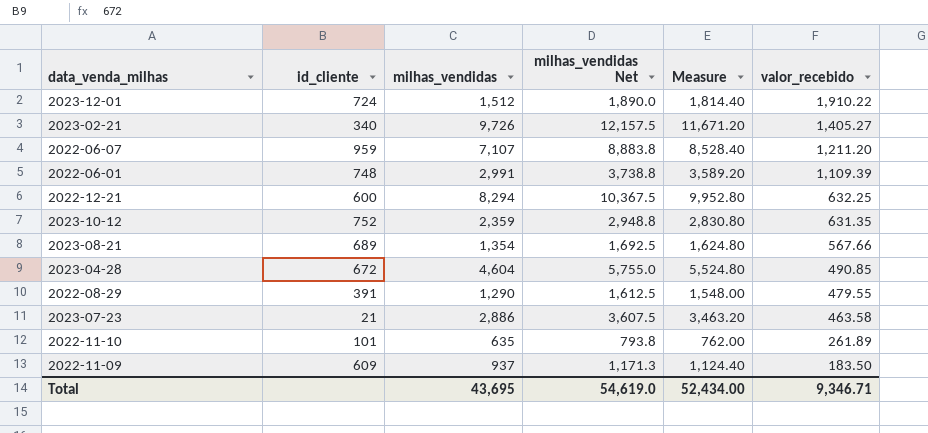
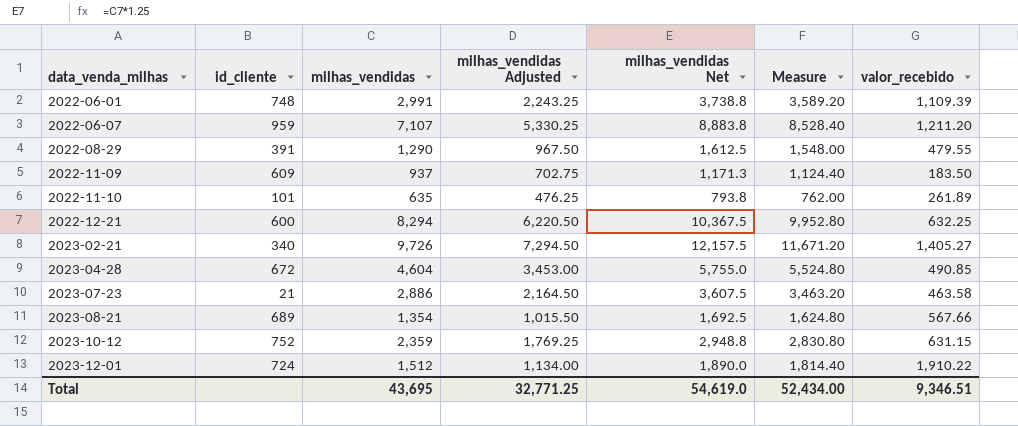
row order: valor_recebido descending -> data_venda_milhas ascending
column milhas_vendidas Adjusted | formula: none -> [milhas_vendidas] * 0.75
2023-10-12 | valor_recebido: 631.35 -> 631.15
Total | valor_recebido: 9,346.71 -> 9,346.51

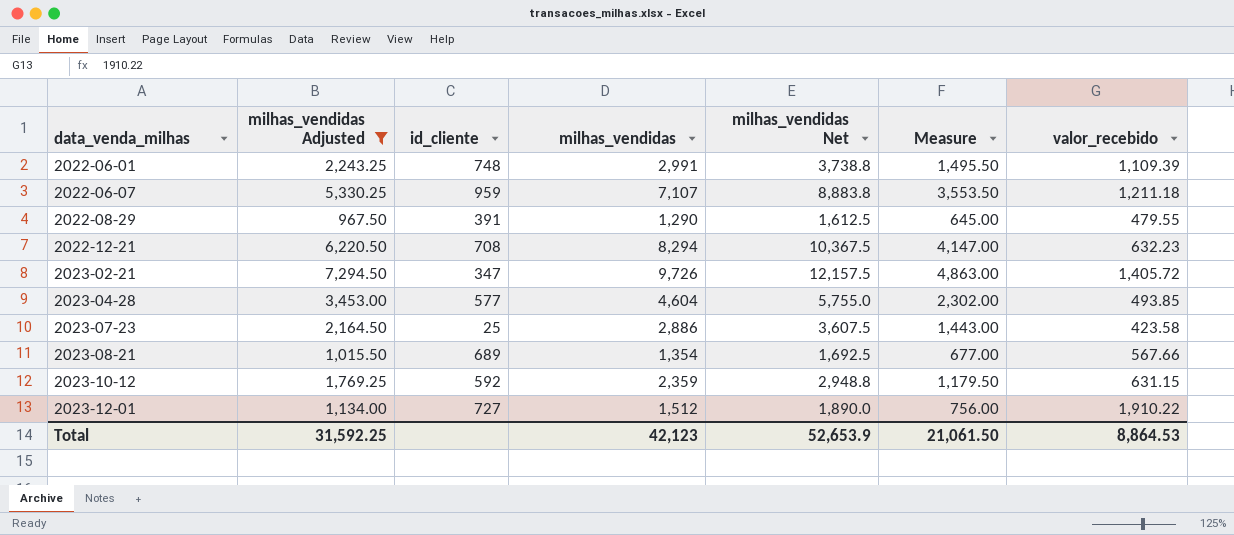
filter: none -> milhas_vendidas Adjusted >= 967.50
column milhas_vendidas Adjusted | position: 4 -> 2
column Measure | formula: [milhas_vendidas] * 1.2 -> [milhas_vendidas] * 0.5
2022-06-07 | valor_recebido: 1,211.20 -> 1,211.18
2022-12-21 | id_cliente: 600 -> 708
2022-12-21 | valor_recebido: 632.25 -> 632.23
2023-02-21 | id_cliente: 340 -> 347
2023-02-21 | valor_recebido: 1,405.27 -> 1,405.72
2023-04-28 | id_cliente: 672 -> 577
2023-04-28 | valor_recebido: 490.85 -> 493.85
2023-07-23 | id_cliente: 21 -> 25
2023-07-23 | valor_recebido: 463.58 -> 423.58
2023-10-12 | id_cliente: 752 -> 592
2023-12-01 | id_cliente: 724 -> 727
Total | milhas_vendidas Adjusted: 32,771.25 -> 31,592.25
Total | milhas_vendidas: 43,695 -> 42,123
Total | milhas_vendidas Net: 54,619.0 -> 52,653.9
Total | Measure: 52,434.00 -> 21,061.50
Total | valor_recebido: 9,346.51 -> 8,864.53

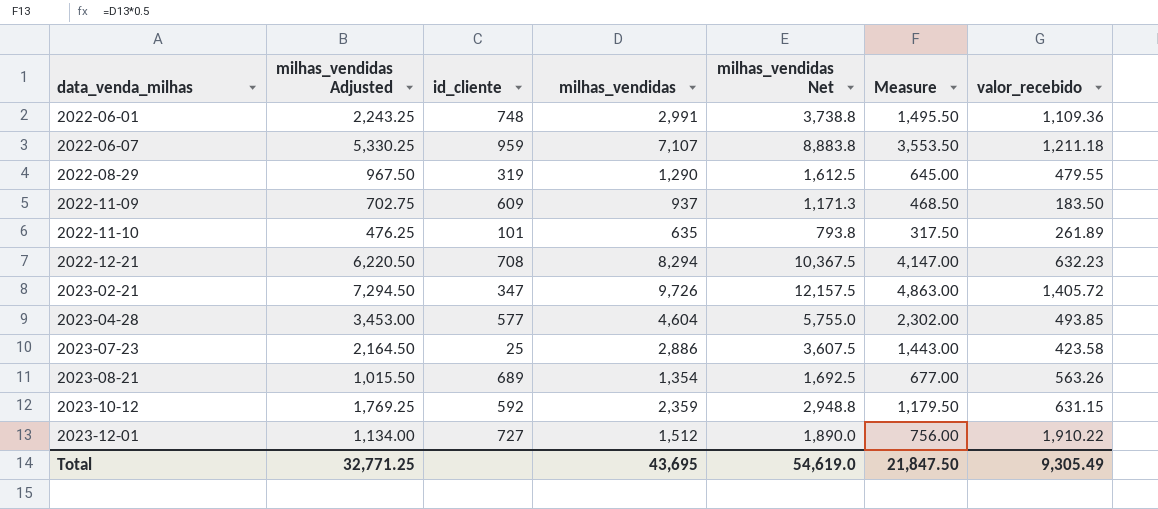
filter: milhas_vendidas Adjusted >= 967.50 -> none
2022-06-01 | valor_recebido: 1,109.39 -> 1,109.36
2022-08-29 | id_cliente: 391 -> 319
2023-08-21 | valor_recebido: 567.66 -> 563.26
Total | milhas_vendidas Adjusted: 31,592.25 -> 32,771.25
Total | milhas_vendidas: 42,123 -> 43,695
Total | milhas_vendidas Net: 52,653.9 -> 54,619.0
Total | Measure: 21,061.50 -> 21,847.50
Total | valor_recebido: 8,864.53 -> 9,305.49

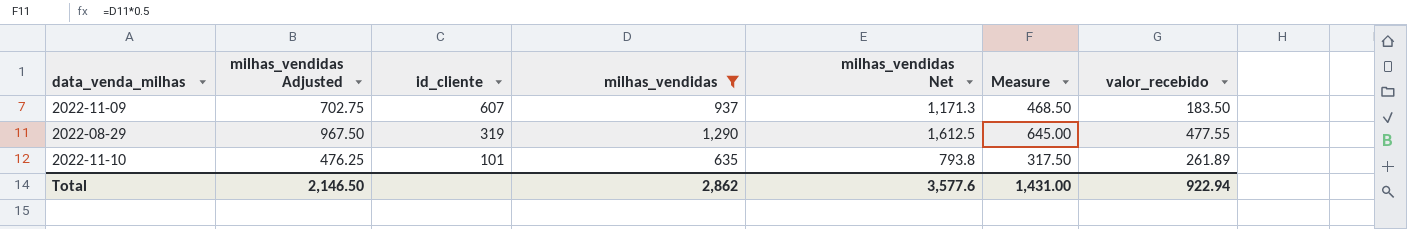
filter: none -> milhas_vendidas <= 1,290
row order: data_venda_milhas ascending -> id_cliente descending
2022-11-09 | id_cliente: 609 -> 607
2022-08-29 | valor_recebido: 479.55 -> 477.55
Total | milhas_vendidas Adjusted: 32,771.25 -> 2,146.50
Total | milhas_vendidas: 43,695 -> 2,862
Total | milhas_vendidas Net: 54,619.0 -> 3,577.6
Total | Measure: 21,847.50 -> 1,431.00
Total | valor_recebido: 9,305.49 -> 922.94

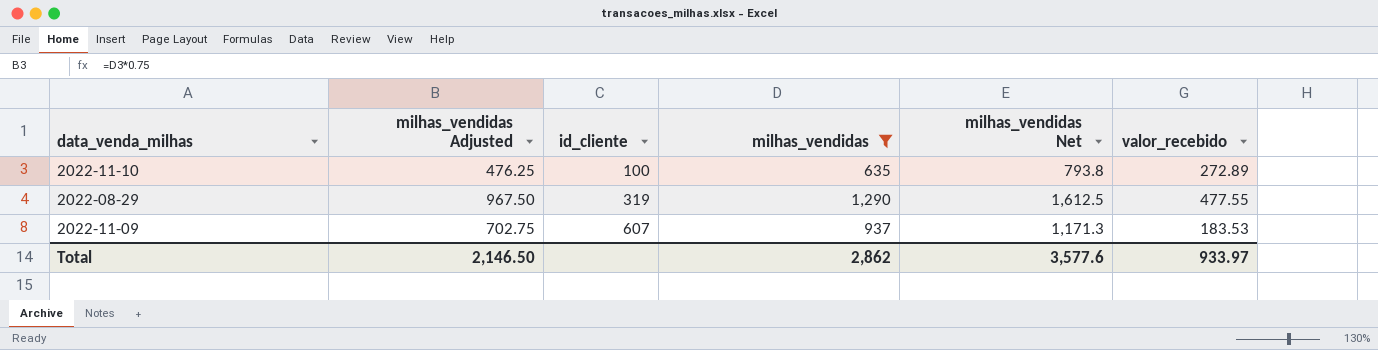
row order: id_cliente descending -> id_cliente ascending
column Measure | formula: [milhas_vendidas] * 0.5 -> none
2022-11-10 | id_cliente: 101 -> 100
2022-11-10 | valor_recebido: 261.89 -> 272.89
2022-11-09 | valor_recebido: 183.50 -> 183.53
Total | valor_recebido: 922.94 -> 933.97

